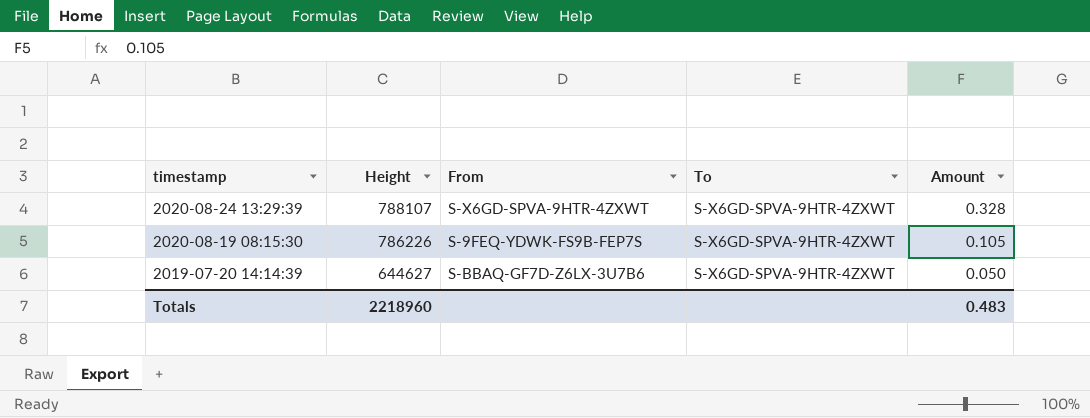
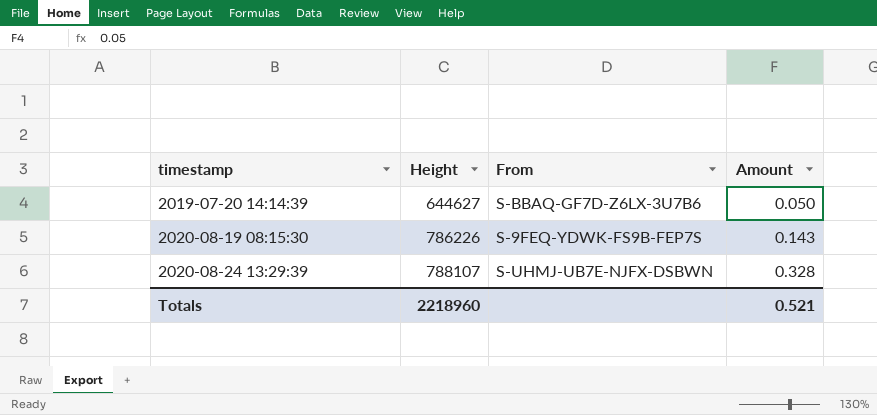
row order: timestamp descending -> timestamp ascending
column To | position: 4 -> none
2020-08-19 08:15:30 | Amount: 0.105 -> 0.143
2020-08-24 13:29:39 | From: S-X6GD-SPVA-9HTR-4ZXWT -> S-UHMJ-UB7E-NJFX-DSBWN
Totals | Amount: 0.483 -> 0.521

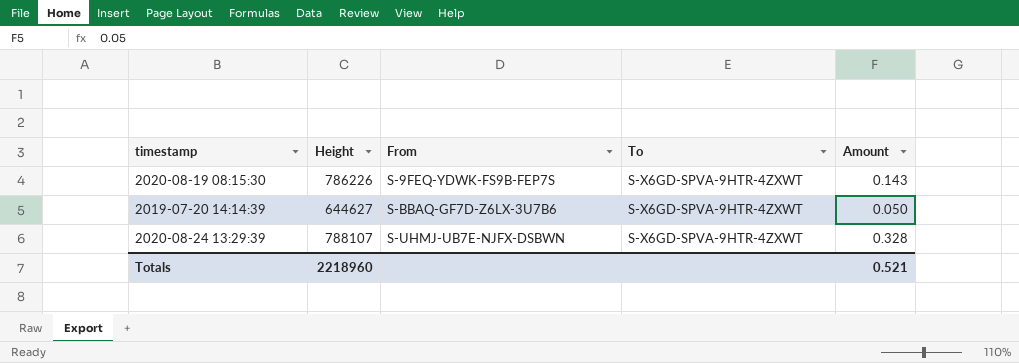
row order: timestamp ascending -> From ascending
column To | position: none -> 4

